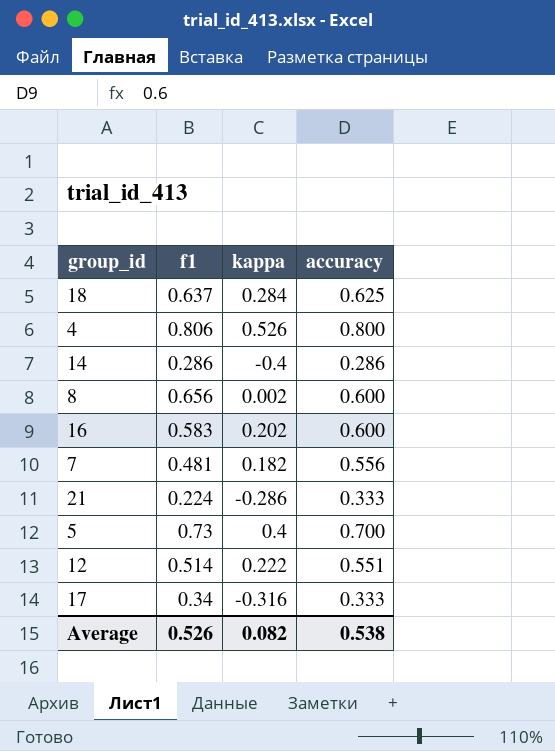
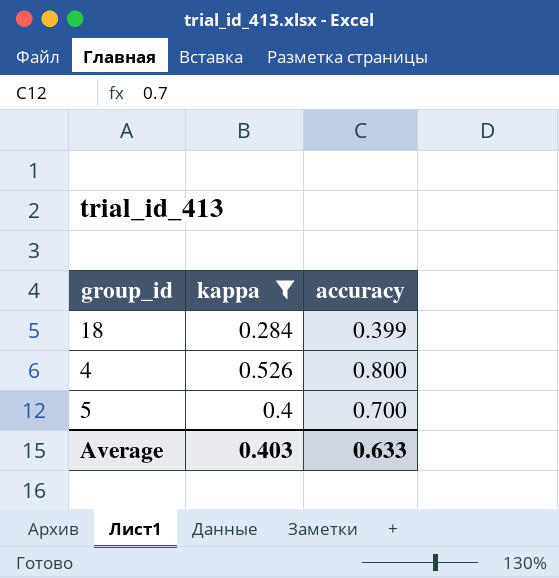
filter: none -> kappa >= 0.284
column f1 | position: 2 -> none
18 | accuracy: 0.625 -> 0.399
Average | kappa: 0.082 -> 0.403
Average | accuracy: 0.538 -> 0.633

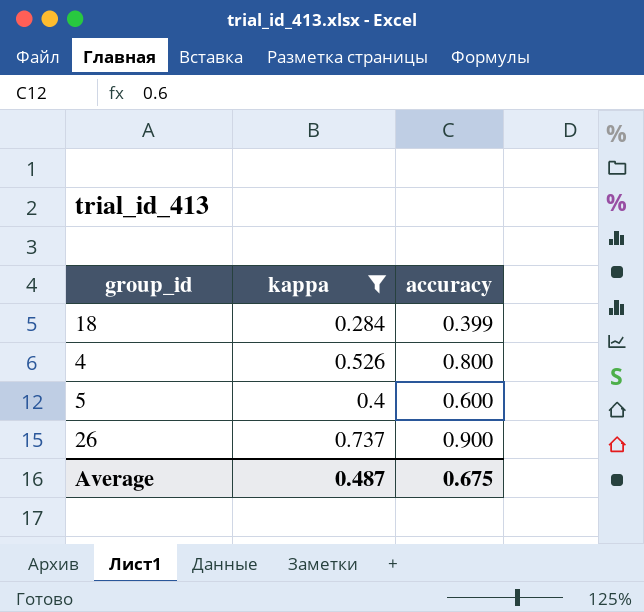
5 | accuracy: 0.700 -> 0.600
row 26: none -> 0.737 | 0.900
Average | kappa: 0.403 -> 0.487
Average | accuracy: 0.633 -> 0.675

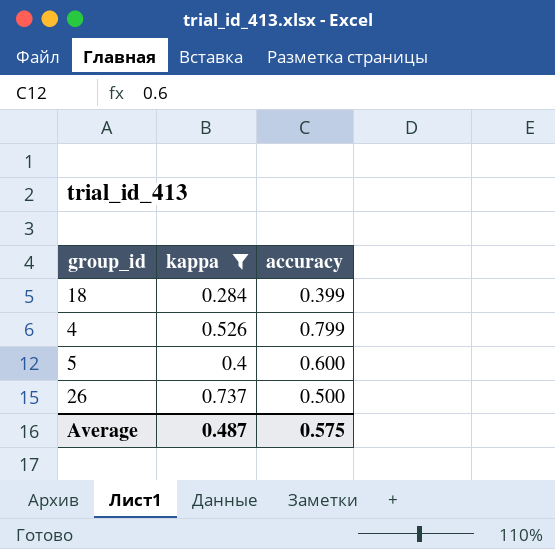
4 | accuracy: 0.800 -> 0.799
26 | accuracy: 0.900 -> 0.500
Average | accuracy: 0.675 -> 0.575

